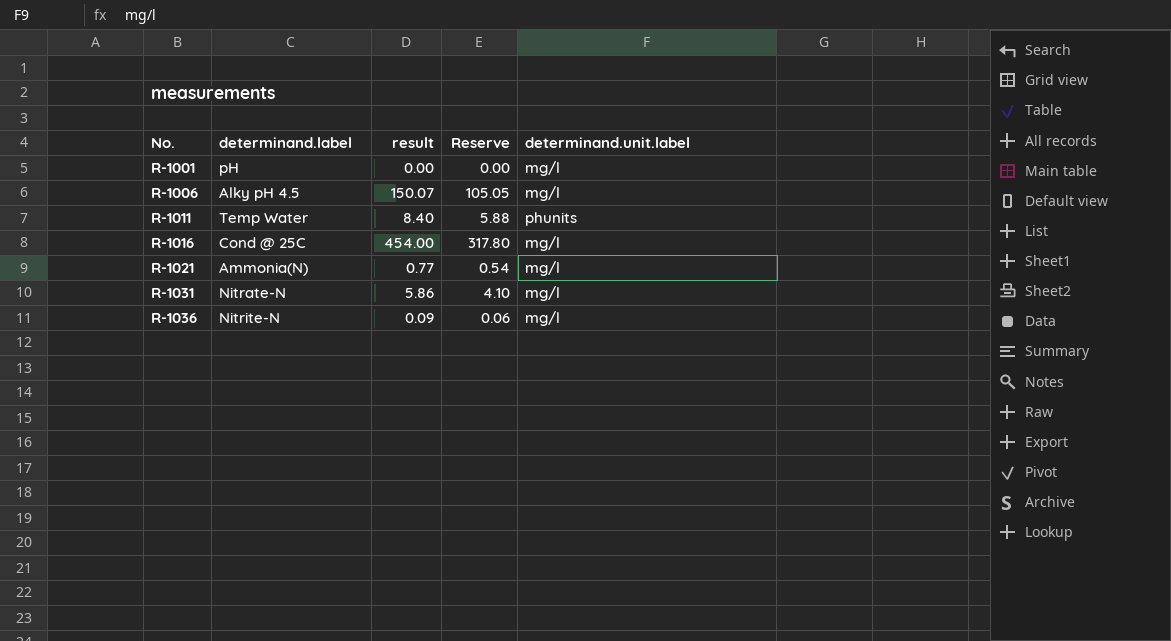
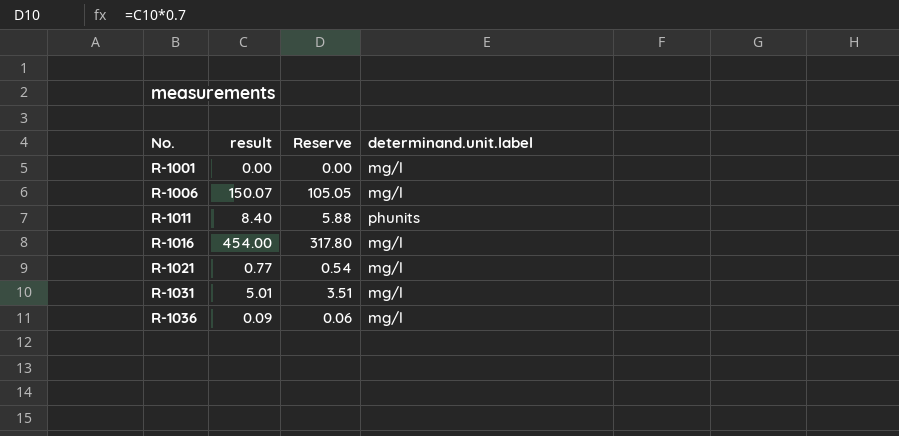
column determinand.label | position: 2 -> none
R-1031 | result: 5.86 -> 5.01
R-1031 | Reserve: 4.10 -> 3.51

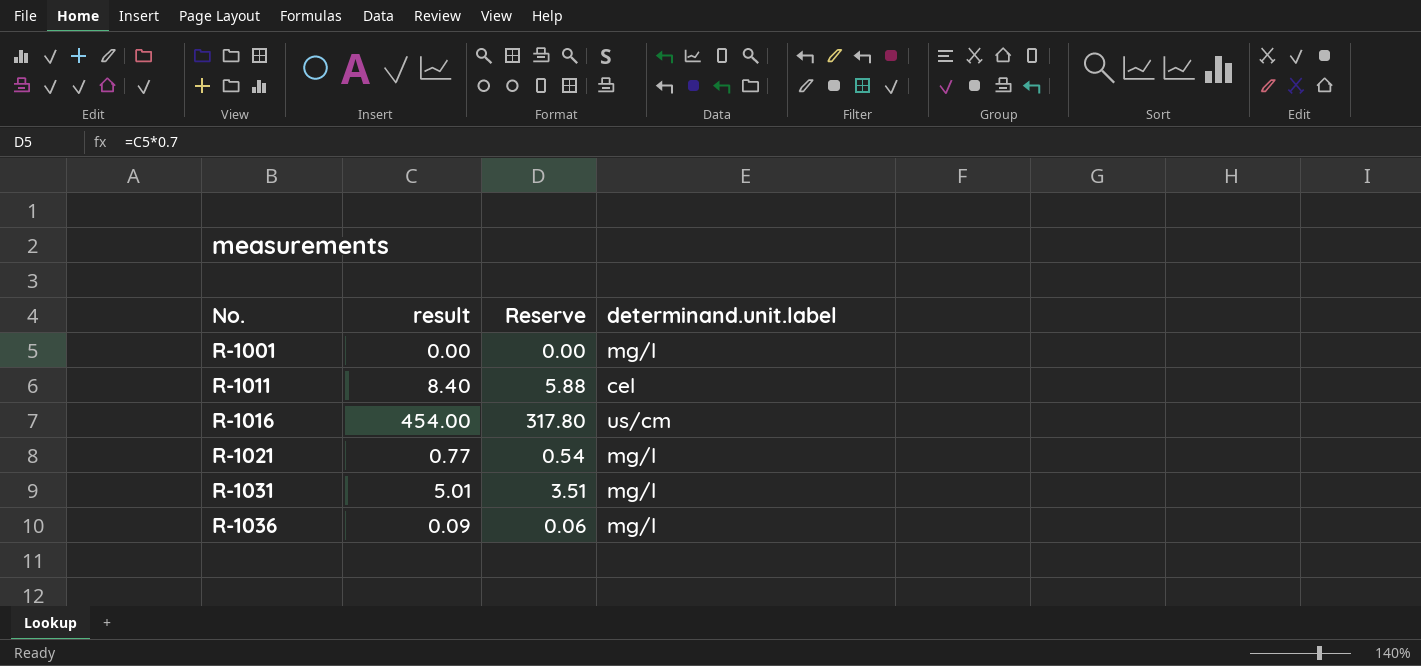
row R-1006: 150.07 | 105.05 | mg/l -> none
R-1011 | determinand.unit.label: phunits -> cel
R-1016 | determinand.unit.label: mg/l -> us/cm

